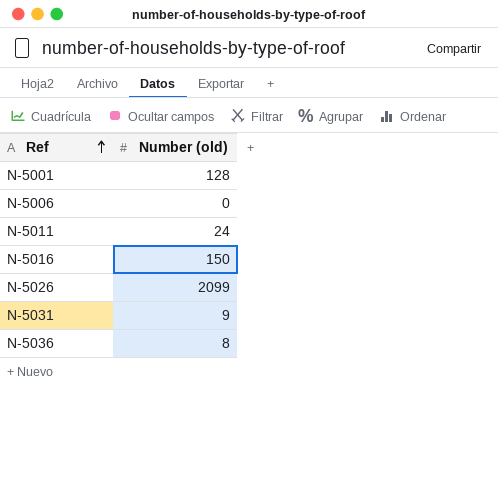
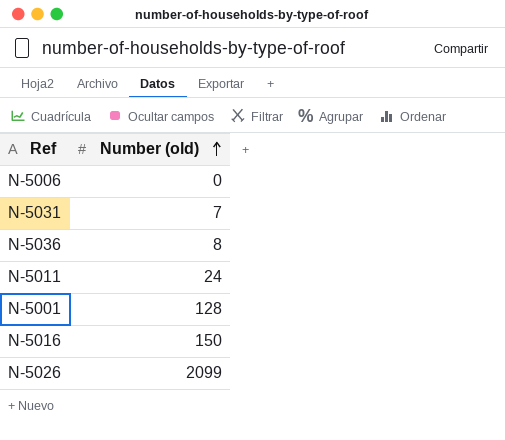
row order: Ref ascending -> Number (old) ascending
N-5031 | Number (old): 9 -> 7

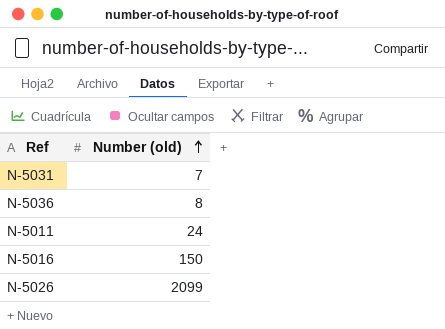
row N-5006: 0 -> none
row N-5001: 128 -> none

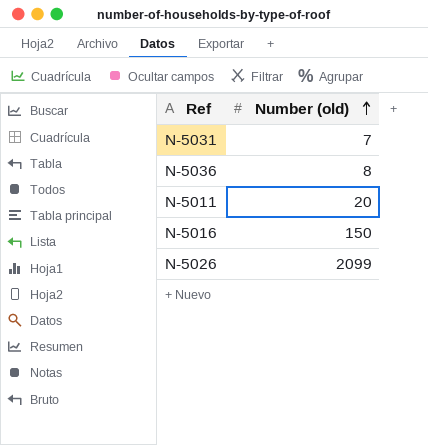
N-5011 | Number (old): 24 -> 20

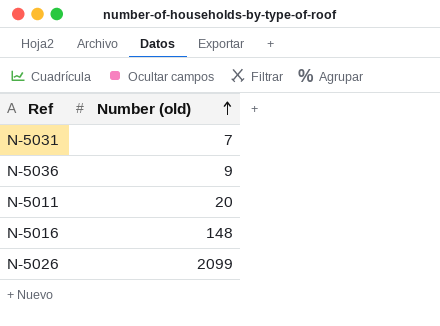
N-5036 | Number (old): 8 -> 9
N-5016 | Number (old): 150 -> 148

